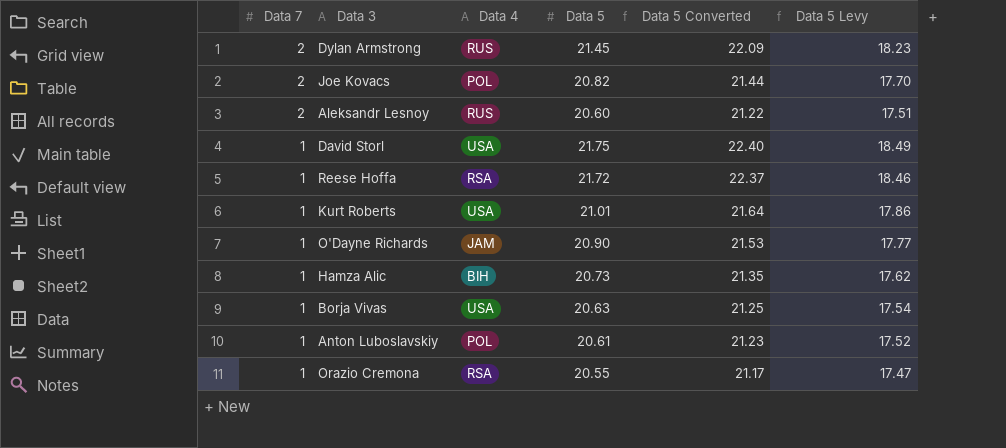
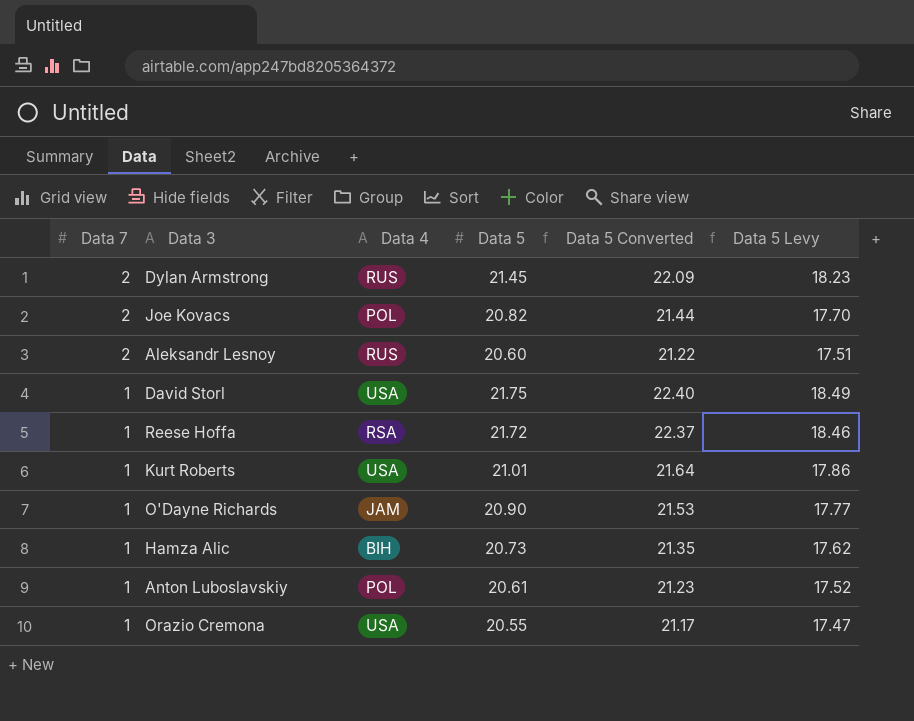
row Borja Vivas: 1 | USA | 20.63 | 21.25 | 17.54 -> none
Orazio Cremona | Data 4: RSA -> USA

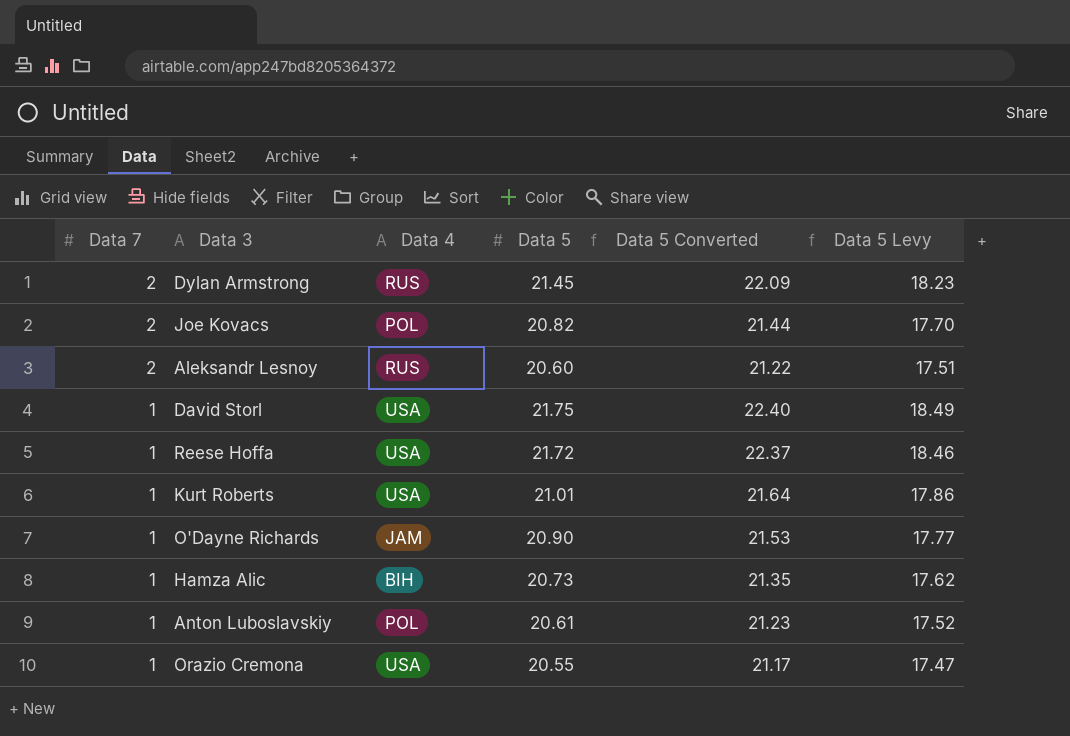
Reese Hoffa | Data 4: RSA -> USA

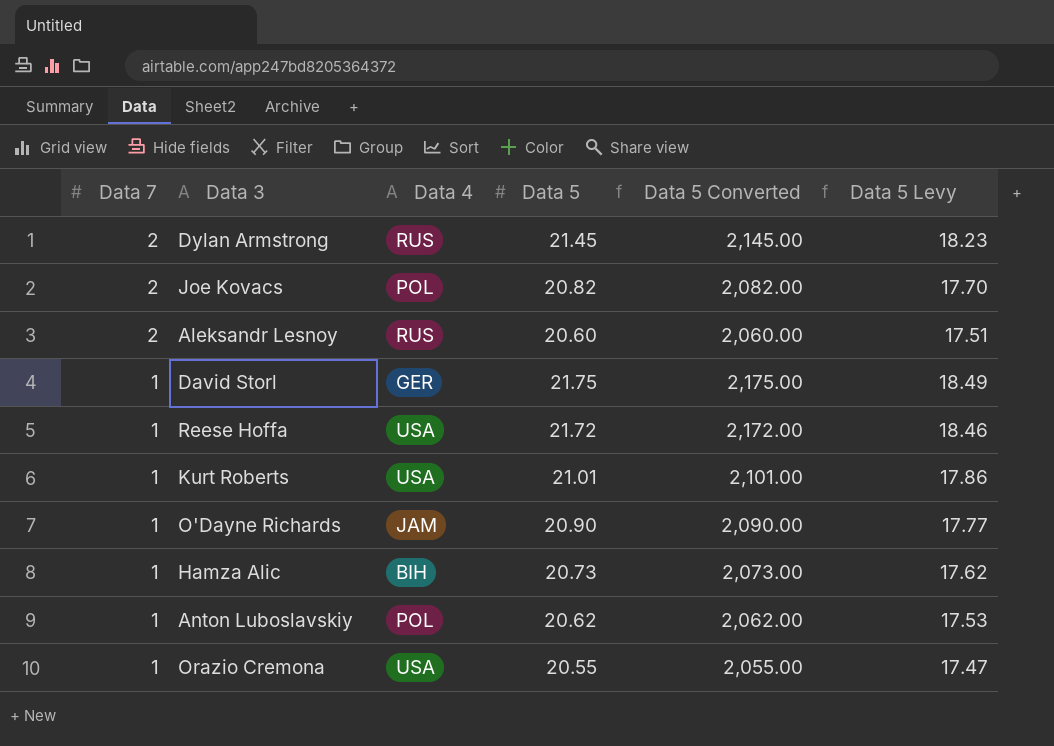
column Data 5 Converted | formula: [Data 5] * 1.03 -> [Data 5] * 100
David Storl | Data 4: USA -> GER
Anton Luboslavskiy | Data 5: 20.61 -> 20.62
Anton Luboslavskiy | Data 5 Levy: 17.52 -> 17.53

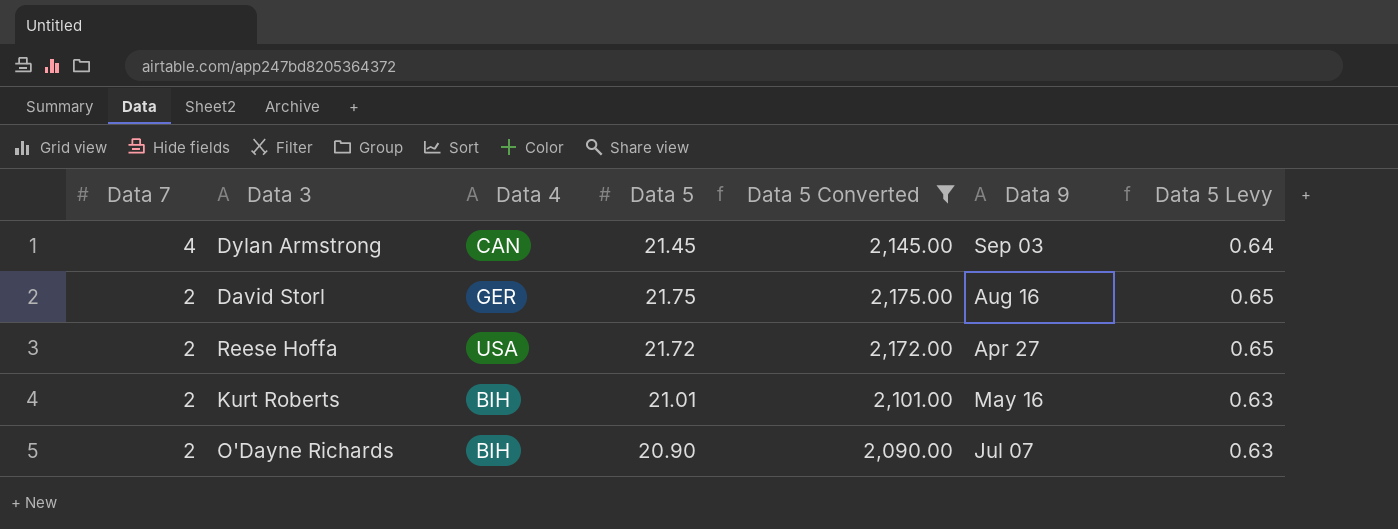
filter: none -> Data 5 Converted >= 2,090.00
column Data 9 | position: none -> 6
column Data 5 Levy | formula: [Data 5] * 0.85 -> [Data 5] * 0.03
Dylan Armstrong | Data 7: 2 -> 4
Dylan Armstrong | Data 4: RUS -> CAN
David Storl | Data 7: 1 -> 2
Reese Hoffa | Data 7: 1 -> 2
Kurt Roberts | Data 7: 1 -> 2
Kurt Roberts | Data 4: USA -> BIH
O'Dayne Richards | Data 7: 1 -> 2
O'Dayne Richards | Data 4: JAM -> BIH

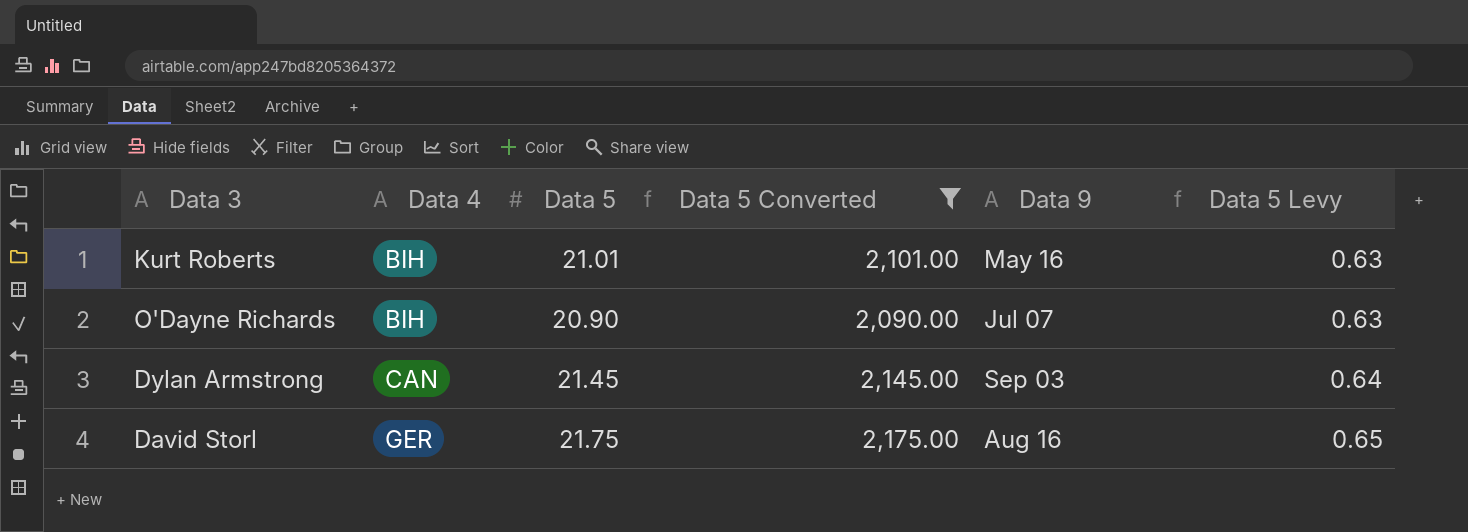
row order: Data 7 descending -> Data 4 ascending
column Data 7 | position: 1 -> none
row Reese Hoffa: 2 | USA | 21.72 | 2,172.00 | Apr 27 | 0.65 -> none

